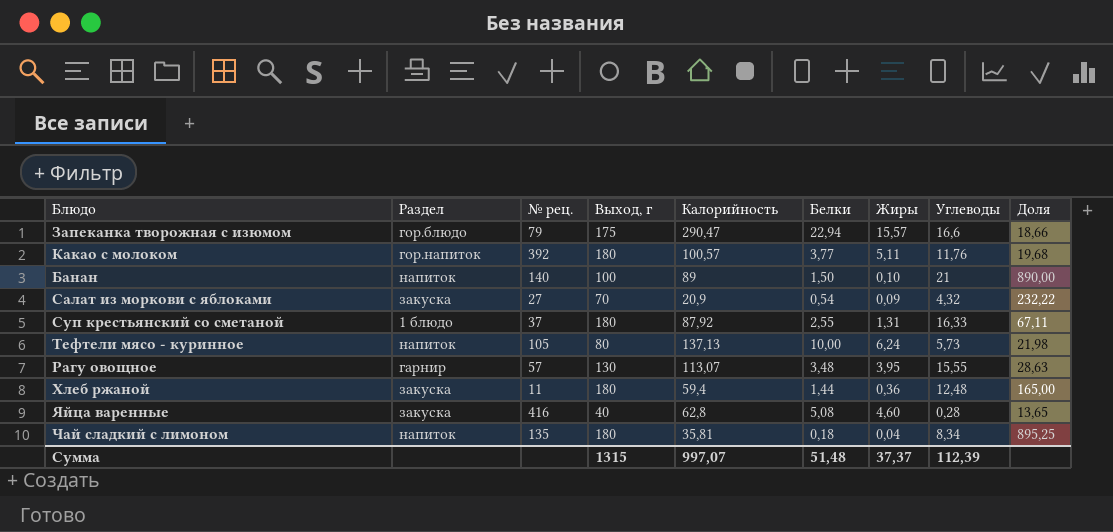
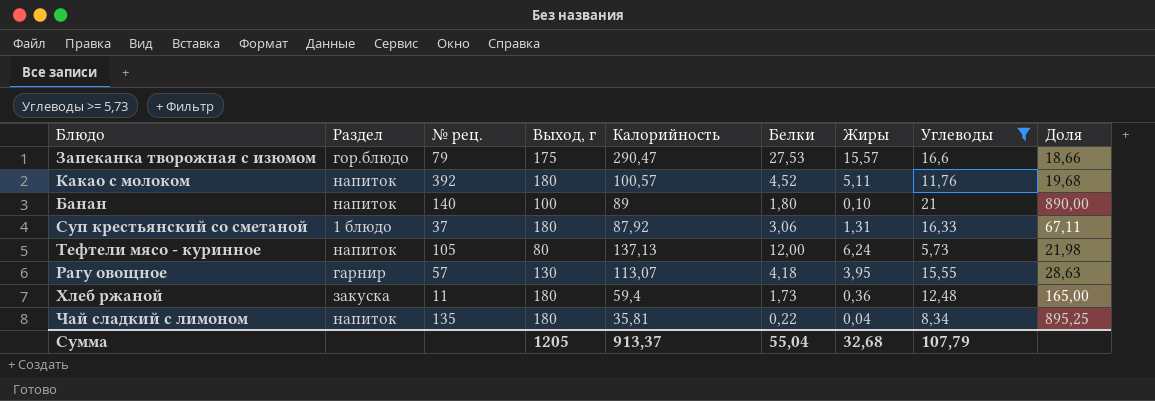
filter: none -> Углеводы >= 5,73
Запеканка творожная с изюмом | Белки: 22,94 -> 27,53
Какао с молоком | Раздел: гор.напиток -> напиток
Какао с молоком | Белки: 3,77 -> 4,52
Банан | Белки: 1,50 -> 1,80
Суп крестьянский со сметаной | Белки: 2,55 -> 3,06
Тефтели мясо - куринное | Белки: 10,00 -> 12,00
Рагу овощное | Белки: 3,48 -> 4,18
Хлеб ржаной | Белки: 1,44 -> 1,73
Чай сладкий с лимоном | Белки: 0,18 -> 0,22
Сумма | Выход, г: 1315 -> 1205
Сумма | Калорийность: 997,07 -> 913,37
Сумма | Белки: 51,48 -> 55,04
Сумма | Жиры: 37,37 -> 32,68
Сумма | Углеводы: 112,39 -> 107,79

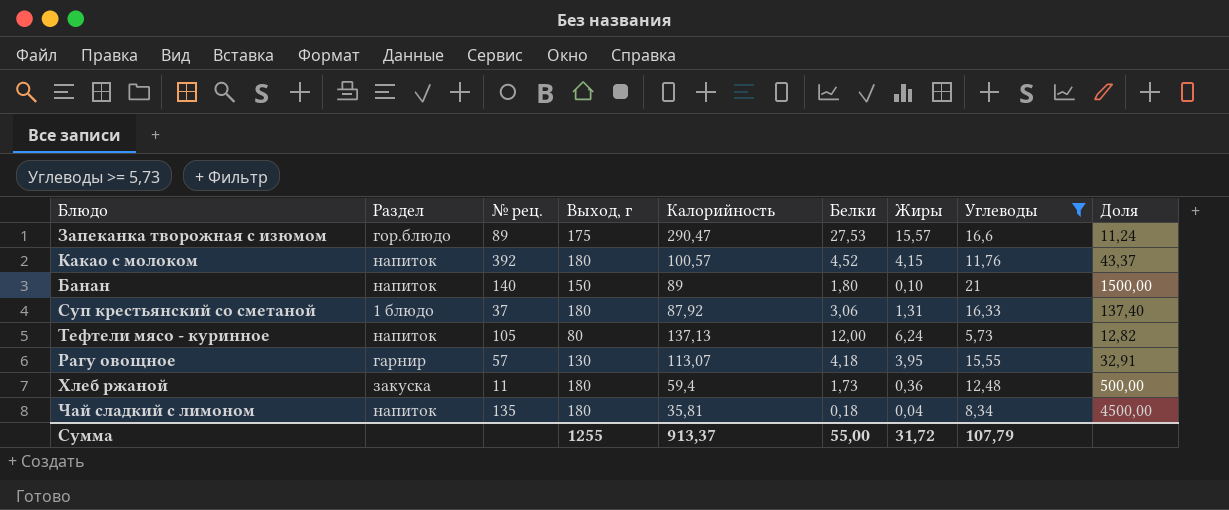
column Доля | formula: [Калорийность] / [Жиры] -> [Выход, г] / [Жиры]
Запеканка творожная с изюмом | № рец.: 79 -> 89
Какао с молоком | Жиры: 5,11 -> 4,15
Банан | Выход, г: 100 -> 150
Чай сладкий с лимоном | Белки: 0,22 -> 0,18
Сумма | Выход, г: 1205 -> 1255
Сумма | Белки: 55,04 -> 55,00
Сумма | Жиры: 32,68 -> 31,72

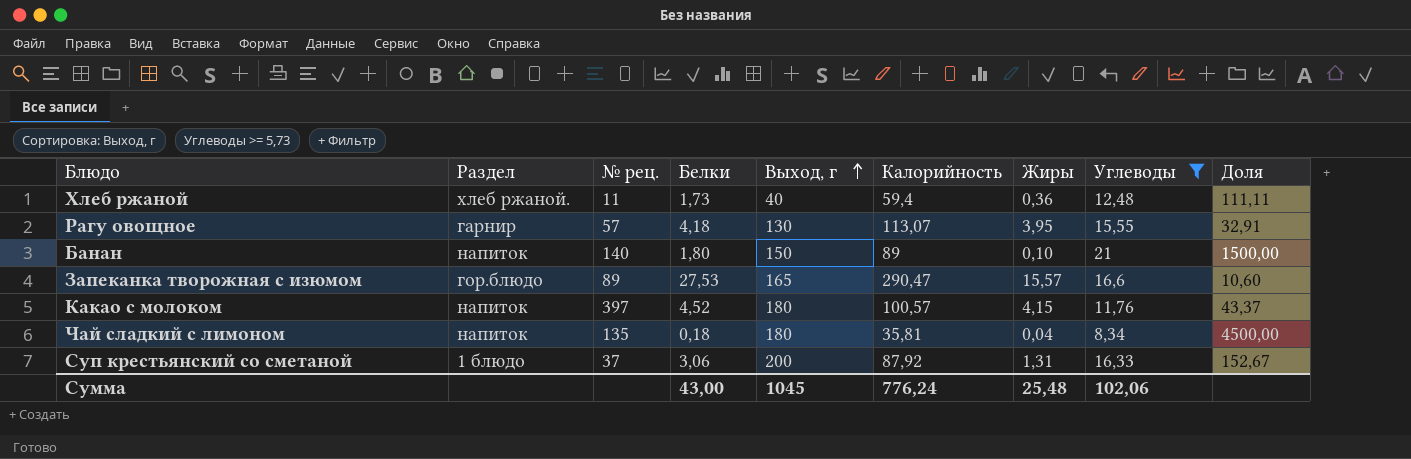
row order: none -> Выход, г ascending
column Белки | position: 6 -> 4
row Тефтели мясо - куринное: напиток | 105 | 80 | 137,13 | 12,00 | 6,24 | 5,73 | 12,82 -> none
Хлеб ржаной | Раздел: закуска -> хлеб ржаной.
Хлеб ржаной | Выход, г: 180 -> 40
Хлеб ржаной | Доля: 500,00 -> 111,11
Запеканка творожная с изюмом | Выход, г: 175 -> 165
Запеканка творожная с изюмом | Доля: 11,24 -> 10,60
Какао с молоком | № рец.: 392 -> 397
Суп крестьянский со сметаной | Выход, г: 180 -> 200
Суп крестьянский со сметаной | Доля: 137,40 -> 152,67
Сумма | Белки: 55,00 -> 43,00
Сумма | Выход, г: 1255 -> 1045
Сумма | Калорийность: 913,37 -> 776,24
Сумма | Жиры: 31,72 -> 25,48
Сумма | Углеводы: 107,79 -> 102,06

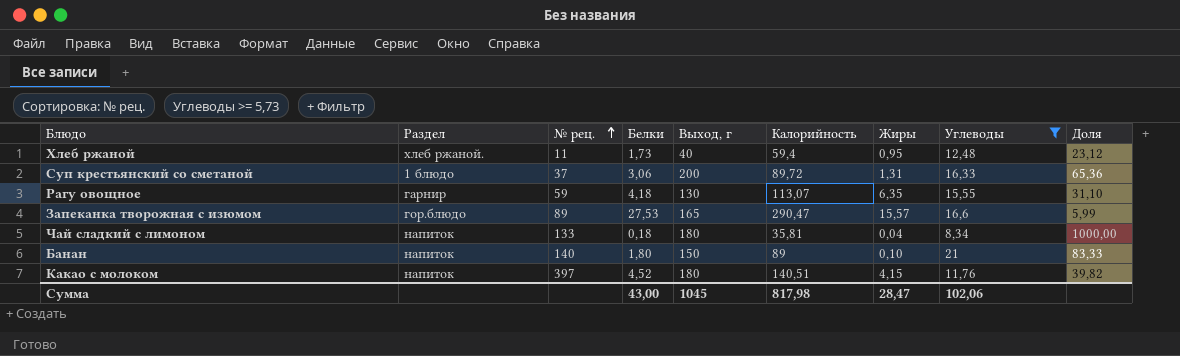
row order: Выход, г ascending -> № рец. ascending
column Доля | formula: [Выход, г] / [Жиры] -> [Выход, г] / [Белки]
Хлеб ржаной | Жиры: 0,36 -> 0,95
Суп крестьянский со сметаной | Калорийность: 87,92 -> 89,72
Рагу овощное | № рец.: 57 -> 59
Рагу овощное | Жиры: 3,95 -> 6,35
Чай сладкий с лимоном | № рец.: 135 -> 133
Какао с молоком | Калорийность: 100,57 -> 140,51
Сумма | Калорийность: 776,24 -> 817,98
Сумма | Жиры: 25,48 -> 28,47

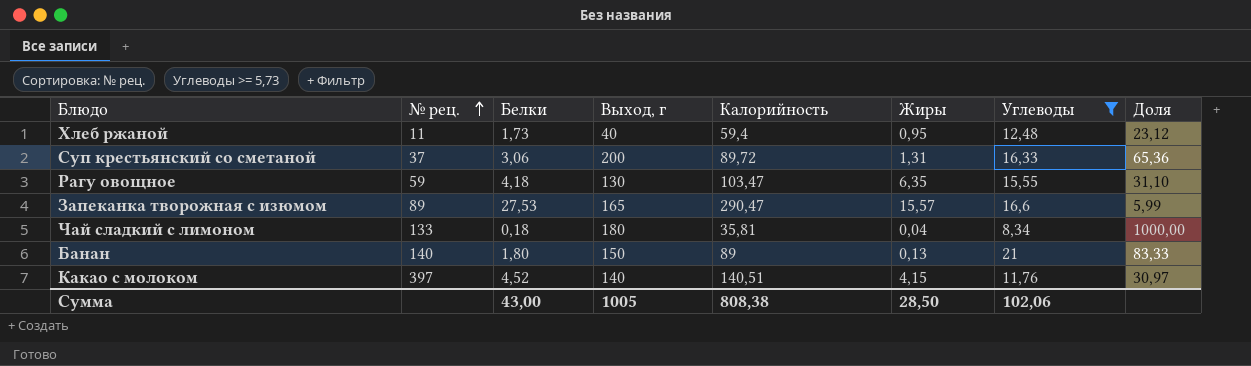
column Раздел | position: 2 -> none
Рагу овощное | Калорийность: 113,07 -> 103,47
Банан | Жиры: 0,10 -> 0,13
Какао с молоком | Выход, г: 180 -> 140
Какао с молоком | Доля: 39,82 -> 30,97
Сумма | Выход, г: 1045 -> 1005
Сумма | Калорийность: 817,98 -> 808,38
Сумма | Жиры: 28,47 -> 28,50

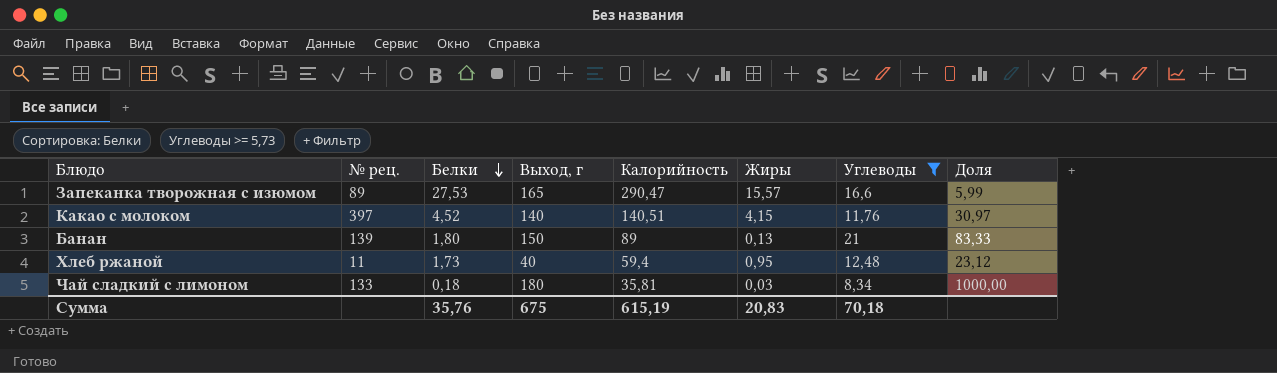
row order: № рец. ascending -> Белки descending
row Суп крестьянский со сметаной: 37 | 3,06 | 200 | 89,72 | 1,31 | 16,33 | 65,36 -> none
row Рагу овощное: 59 | 4,18 | 130 | 103,47 | 6,35 | 15,55 | 31,10 -> none
Банан | № рец.: 140 -> 139
Чай сладкий с лимоном | Жиры: 0,04 -> 0,03
Сумма | Белки: 43,00 -> 35,76
Сумма | Выход, г: 1005 -> 675
Сумма | Калорийность: 808,38 -> 615,19
Сумма | Жиры: 28,50 -> 20,83
Сумма | Углеводы: 102,06 -> 70,18

